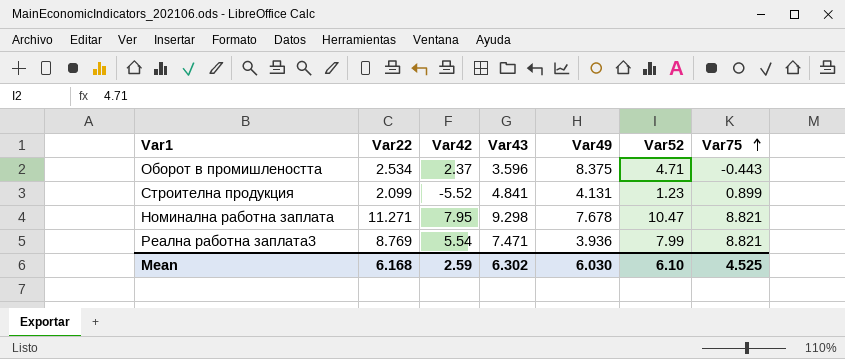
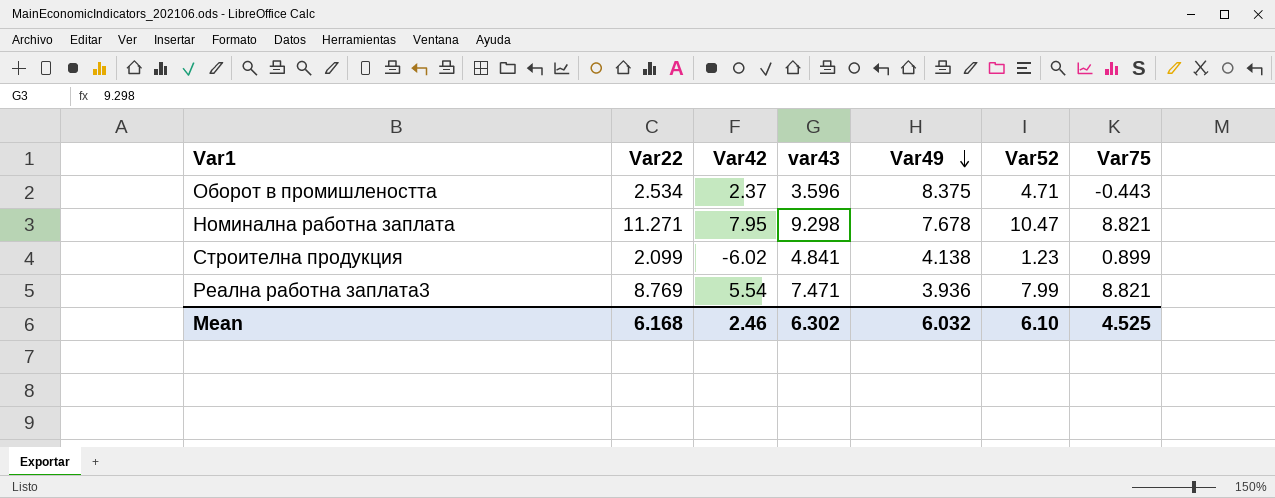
row order: Var75 ascending -> Var49 descending
column name: Var43 -> var43
Строителна продукция | Var42: -5.52 -> -6.02
Строителна продукция | Var49: 4.131 -> 4.138
Mean | Var42: 2.59 -> 2.46
Mean | Var49: 6.030 -> 6.032

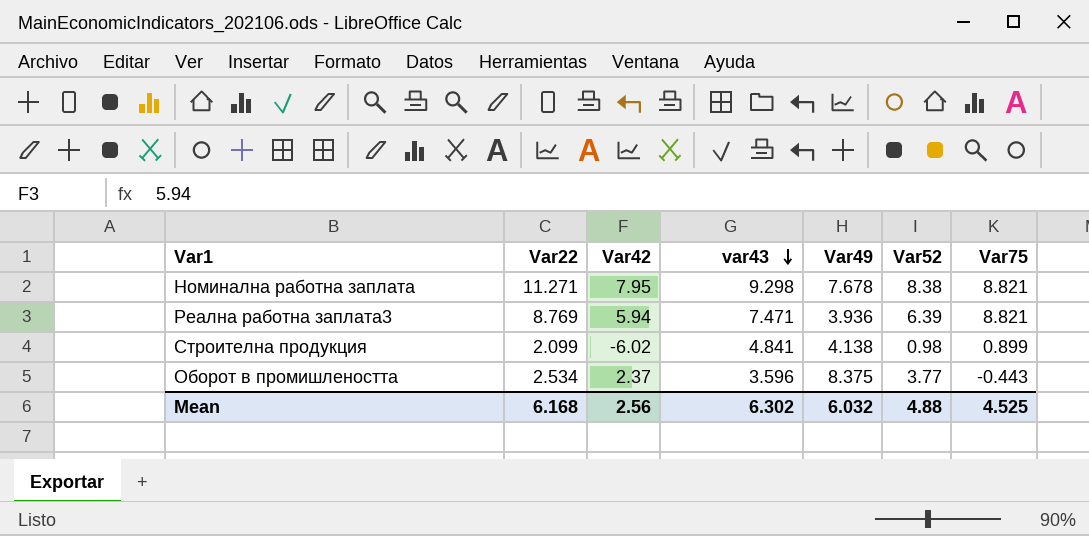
row order: Var49 descending -> var43 descending
Номинална работна заплата | Var52: 10.47 -> 8.38
Реална работна заплата3 | Var42: 5.54 -> 5.94
Реална работна заплата3 | Var52: 7.99 -> 6.39
Строителна продукция | Var52: 1.23 -> 0.98
Оборот в промишлеността | Var52: 4.71 -> 3.77
Mean | Var42: 2.46 -> 2.56
Mean | Var52: 6.10 -> 4.88

